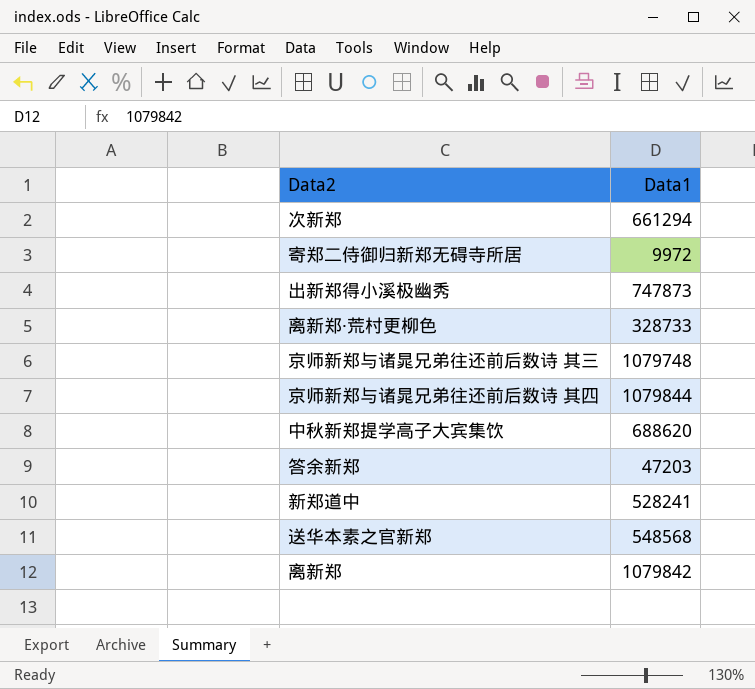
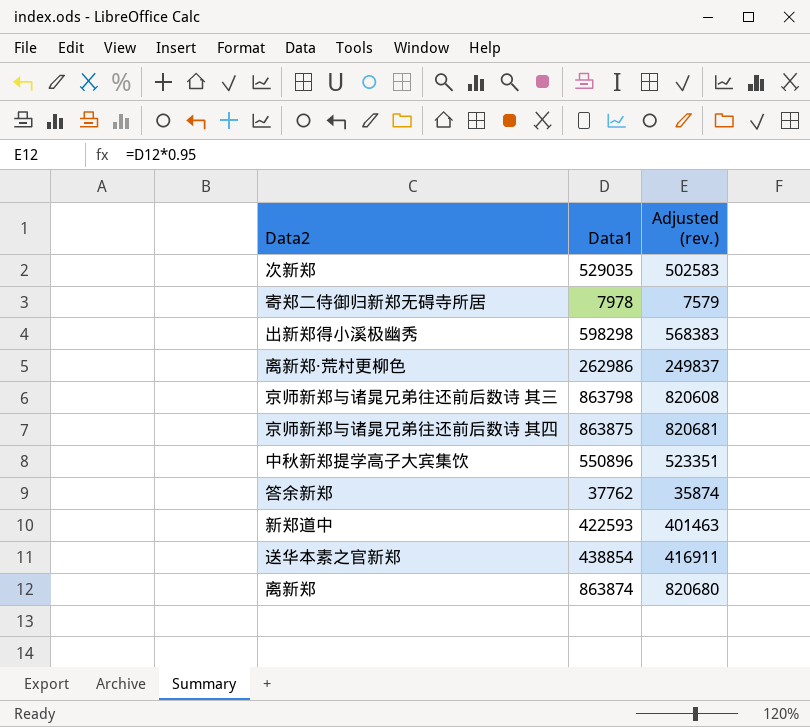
column Adjusted (rev.) | formula: none -> [Data1] * 0.95
次新郑 | Data1: 661294 -> 529035
寄郑二侍御归新郑无碍寺所居 | Data1: 9972 -> 7978
出新郑得小溪极幽秀 | Data1: 747873 -> 598298
离新郑·荒村更柳色 | Data1: 328733 -> 262986
京师新郑与诸晁兄弟往还前后数诗 其三 | Data1: 1079748 -> 863798
京师新郑与诸晁兄弟往还前后数诗 其四 | Data1: 1079844 -> 863875
中秋新郑提学高子大宾集饮 | Data1: 688620 -> 550896
答余新郑 | Data1: 47203 -> 37762
新郑道中 | Data1: 528241 -> 422593
送华本素之官新郑 | Data1: 548568 -> 438854
离新郑 | Data1: 1079842 -> 863874

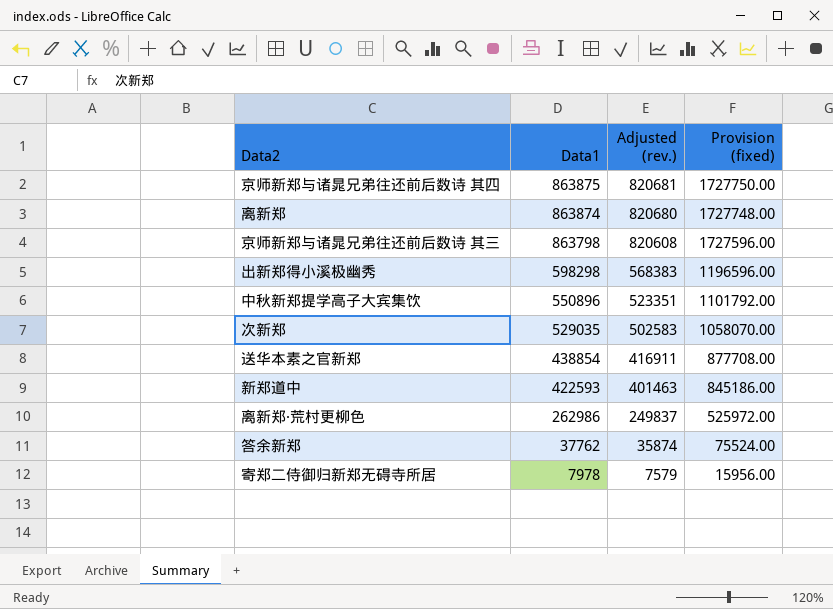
row order: none -> Data1 descending
column Provision (fixed) | formula: none -> [Data1] * 2

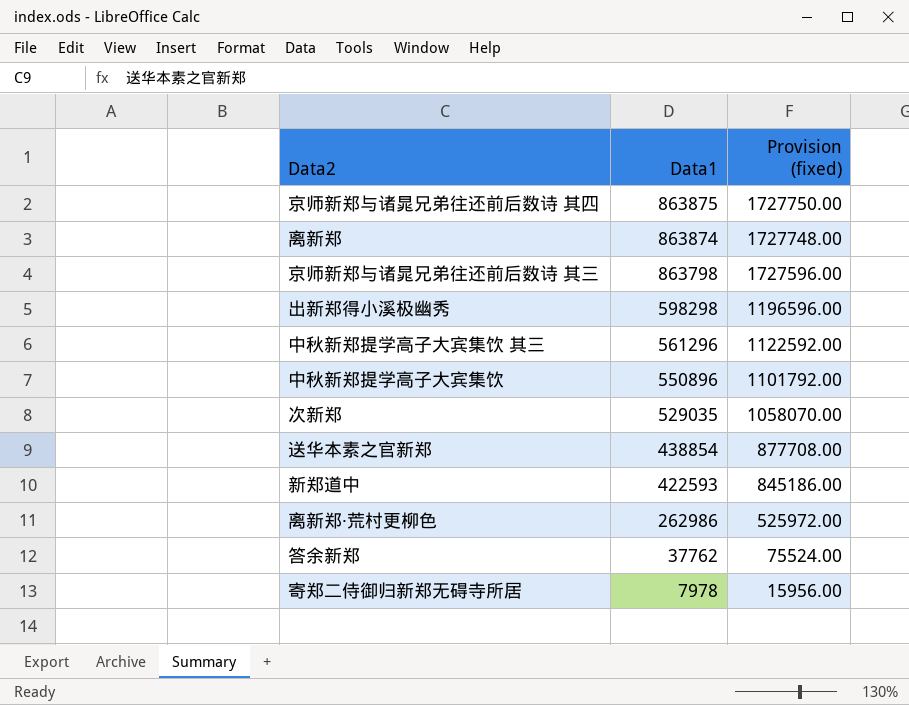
column Adjusted (rev.) | formula: [Data1] * 0.95 -> none
row 中秋新郑提学高子大宾集饮 其三: none -> 561296 | 1122592.00

